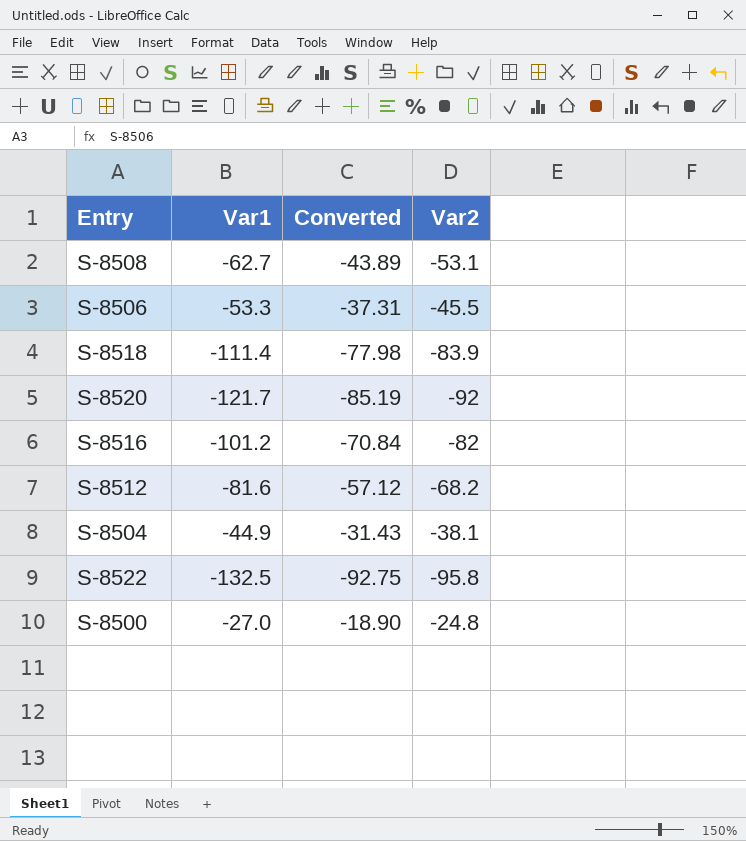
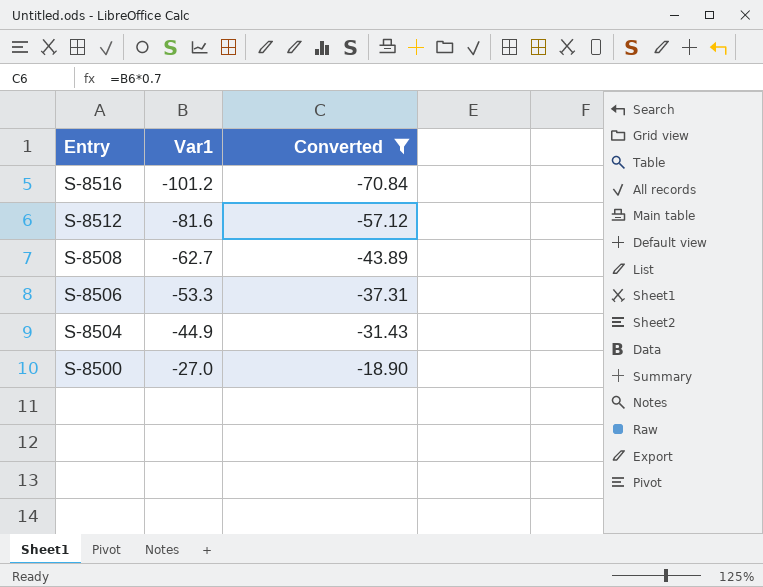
filter: none -> Converted >= -70.84
row order: none -> Entry descending
column Var2 | position: 4 -> none

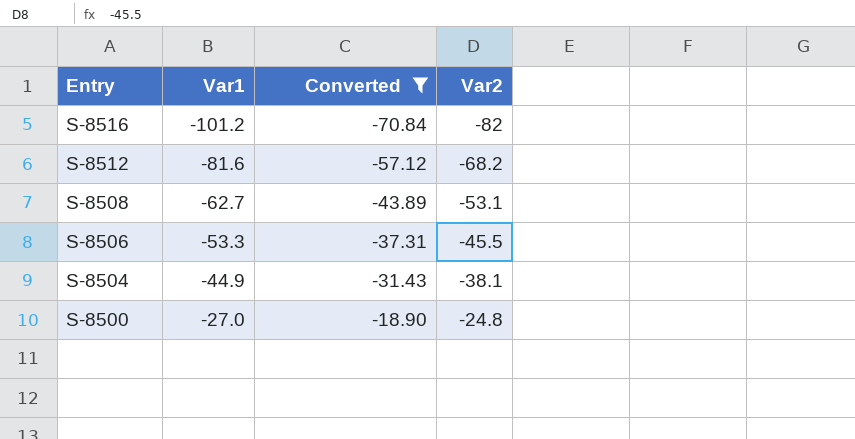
column Var2 | position: none -> 4

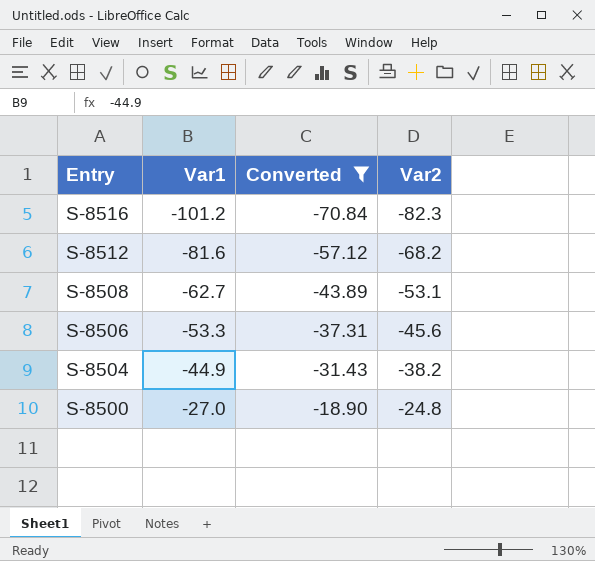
S-8516 | Var2: -82 -> -82.3
S-8506 | Var2: -45.5 -> -45.6
S-8504 | Var2: -38.1 -> -38.2

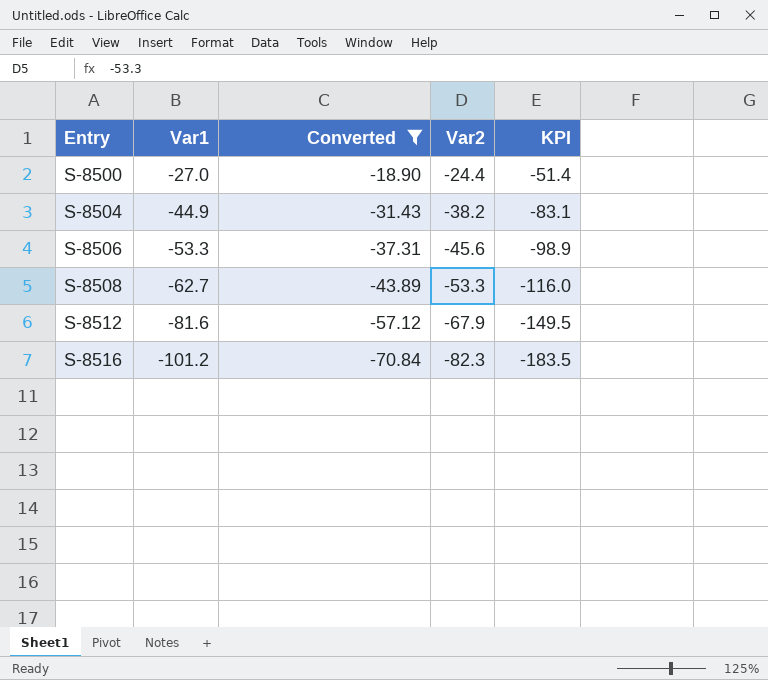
row order: Entry descending -> Entry ascending
column KPI | formula: none -> [Var1] + [Var2]
S-8500 | Var2: -24.8 -> -24.4
S-8508 | Var2: -53.1 -> -53.3
S-8512 | Var2: -68.2 -> -67.9

